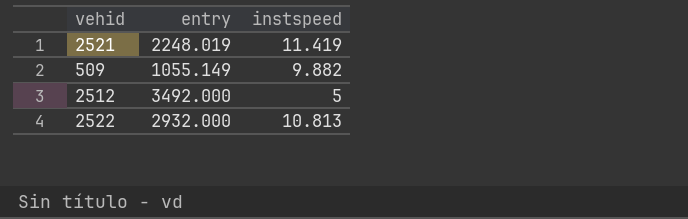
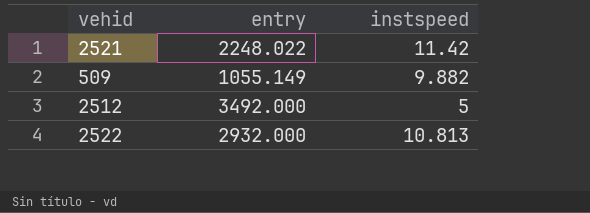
2521 | entry: 2248.019 -> 2248.022
2521 | instspeed: 11.419 -> 11.42

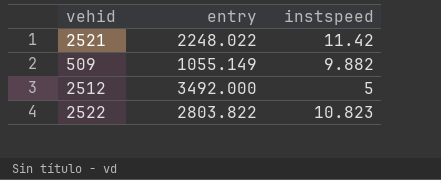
2522 | entry: 2932.000 -> 2803.822
2522 | instspeed: 10.813 -> 10.823

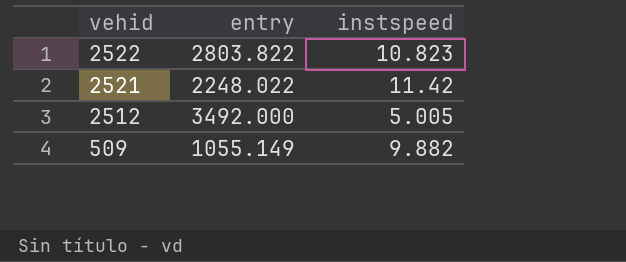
row order: none -> vehid descending
2512 | instspeed: 5 -> 5.005

